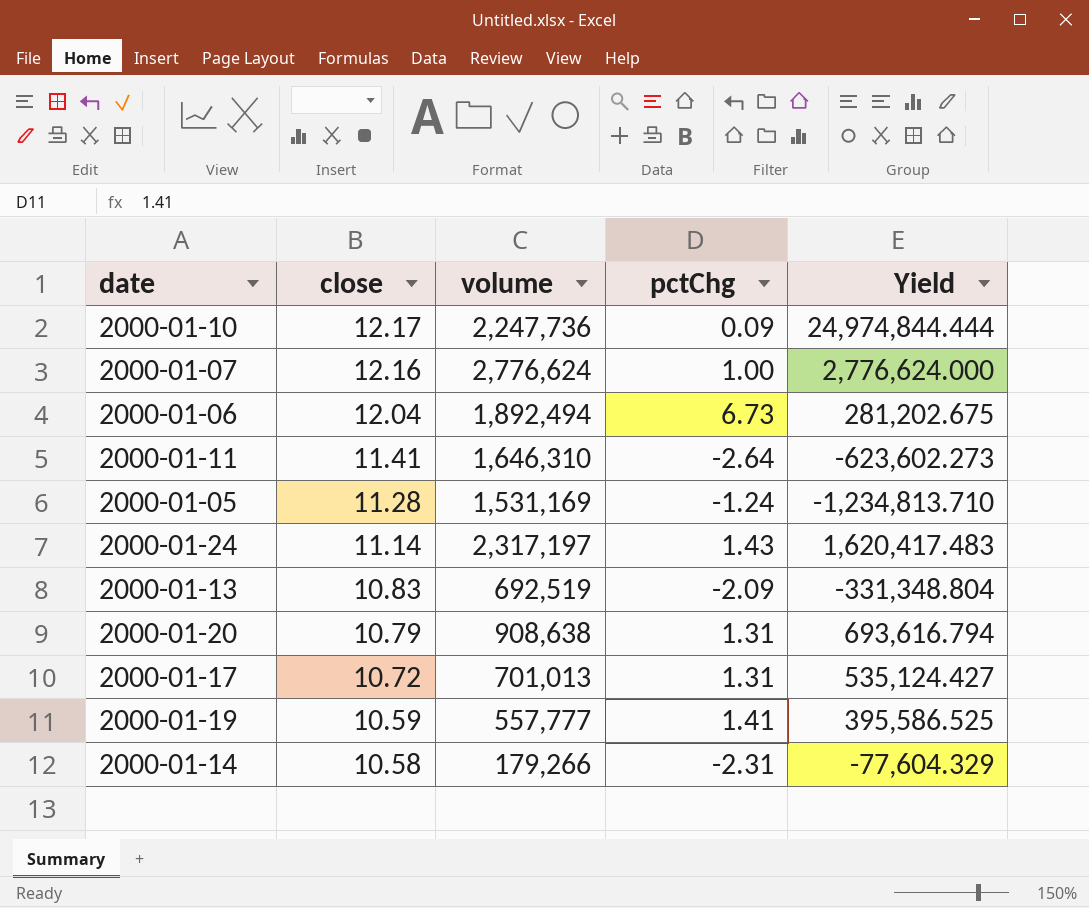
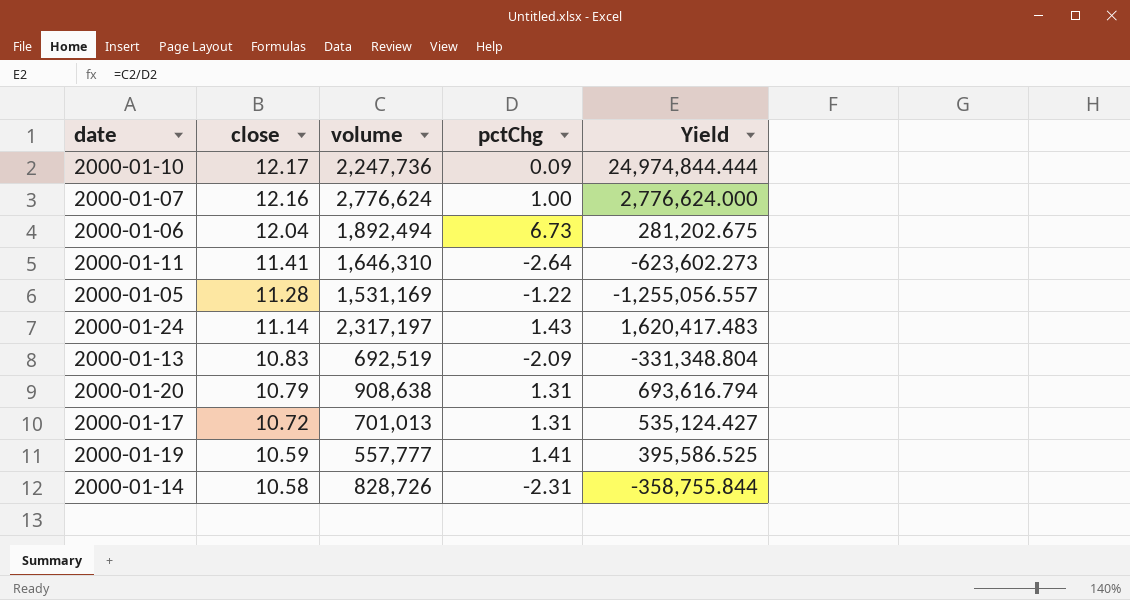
2000-01-05 | pctChg: -1.24 -> -1.22
2000-01-05 | Yield: -1,234,813.710 -> -1,255,056.557
2000-01-14 | volume: 179,266 -> 828,726
2000-01-14 | Yield: -77,604.329 -> -358,755.844

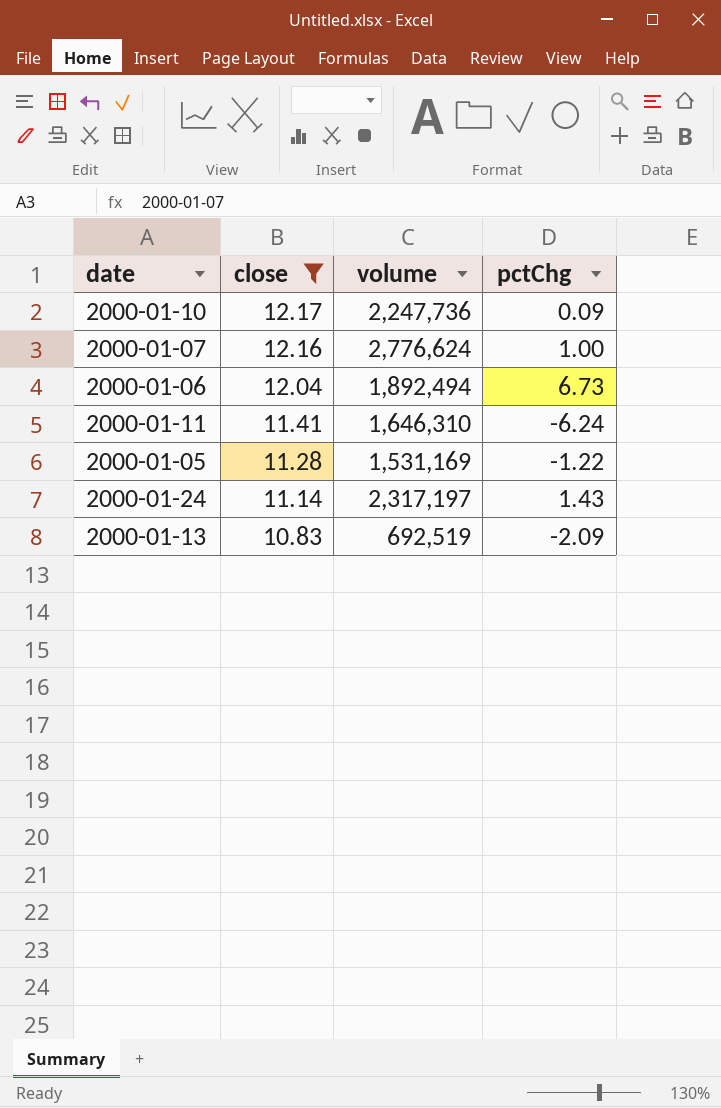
filter: none -> close >= 10.83
column Yield | formula: [volume] / [pctChg] -> none
2000-01-11 | pctChg: -2.64 -> -6.24

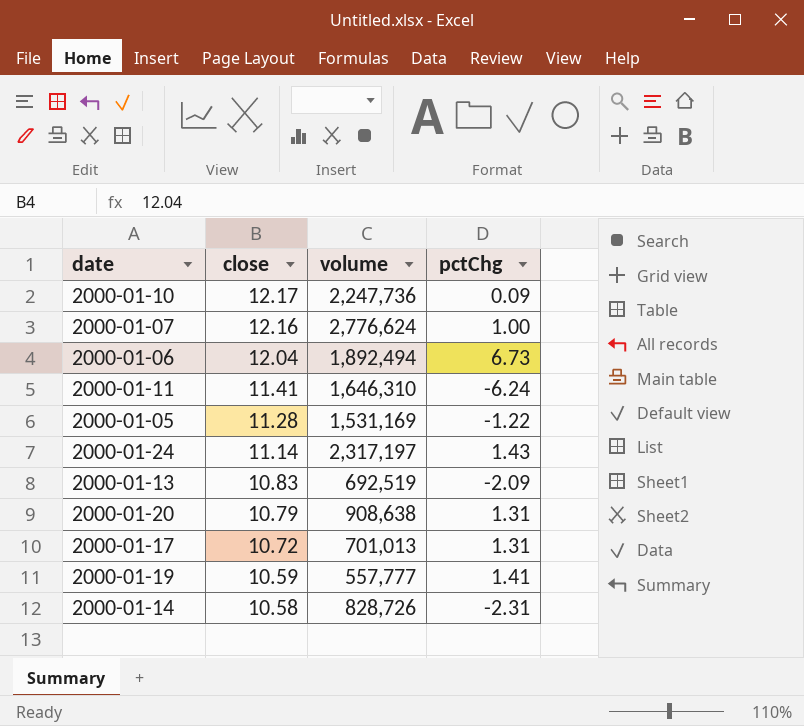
filter: close >= 10.83 -> none

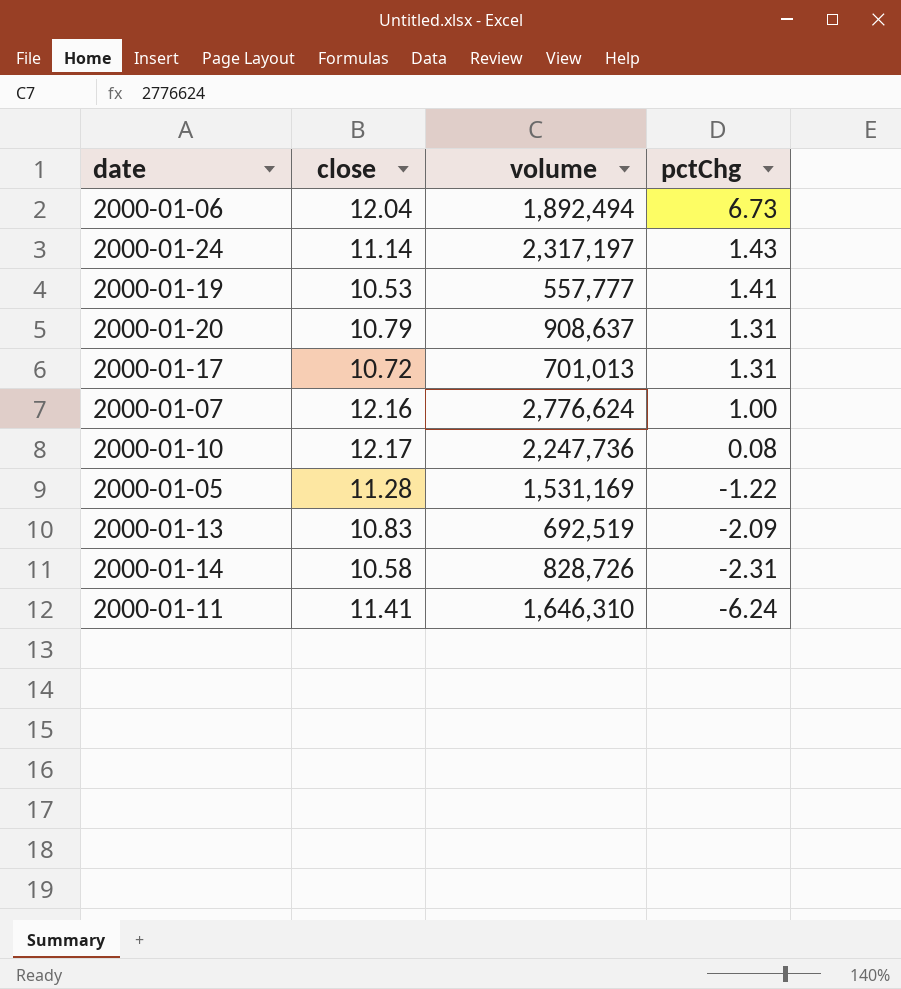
row order: close descending -> pctChg descending
2000-01-19 | close: 10.59 -> 10.53
2000-01-20 | volume: 908,638 -> 908,637
2000-01-10 | pctChg: 0.09 -> 0.08

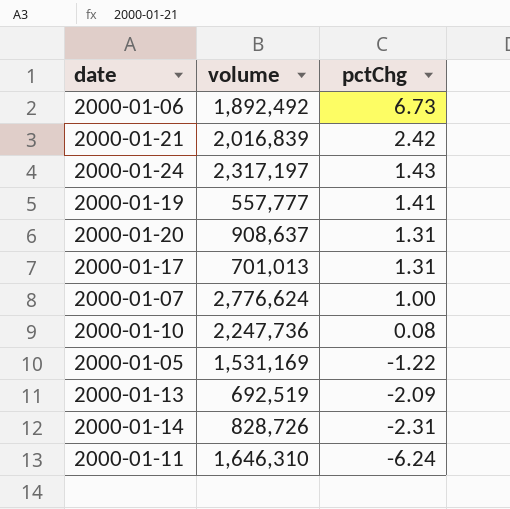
column close | position: 2 -> none
2000-01-06 | volume: 1,892,494 -> 1,892,492
row 2000-01-21: none -> 2,016,839 | 2.42

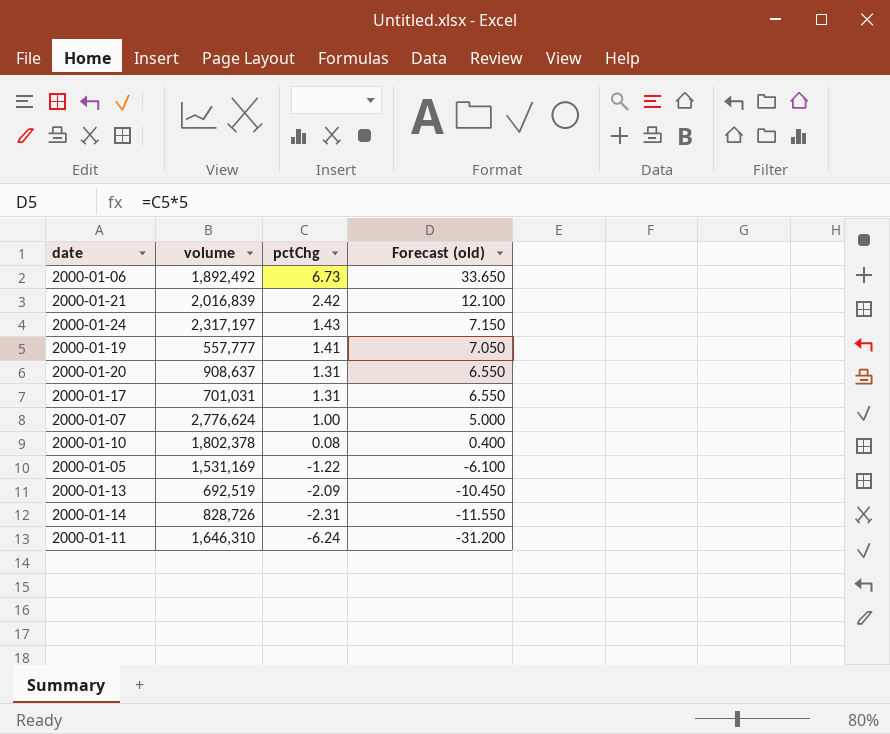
column Forecast (old) | formula: none -> [pctChg] * 5
2000-01-17 | volume: 701,013 -> 701,031
2000-01-10 | volume: 2,247,736 -> 1,802,378

